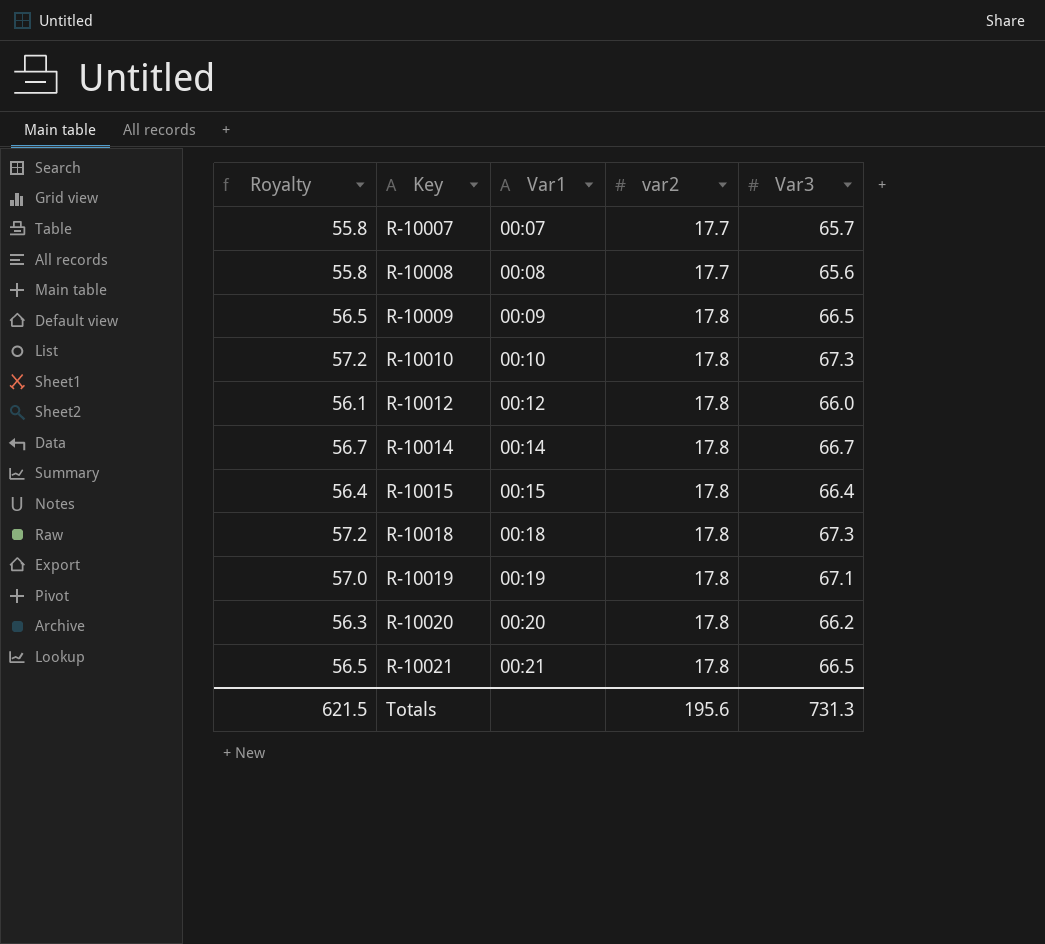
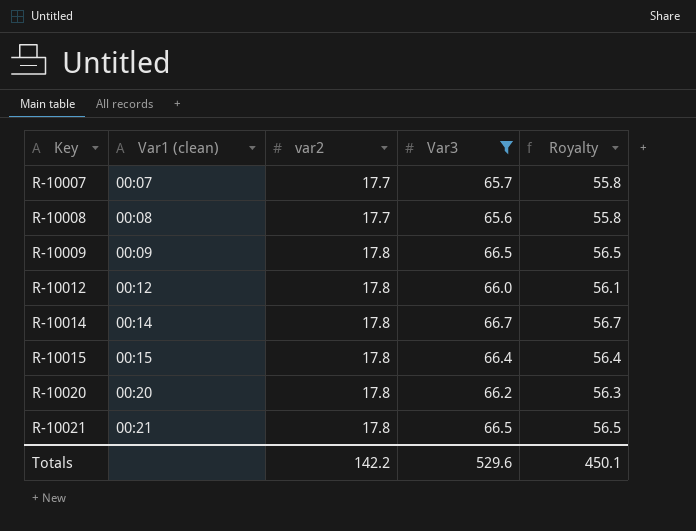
filter: none -> Var3 <= 66.7
column name: Var1 -> Var1 (clean)
column Royalty | position: 1 -> 5
Totals | var2: 195.6 -> 142.2
Totals | Var3: 731.3 -> 529.6
Totals | Royalty: 621.5 -> 450.1

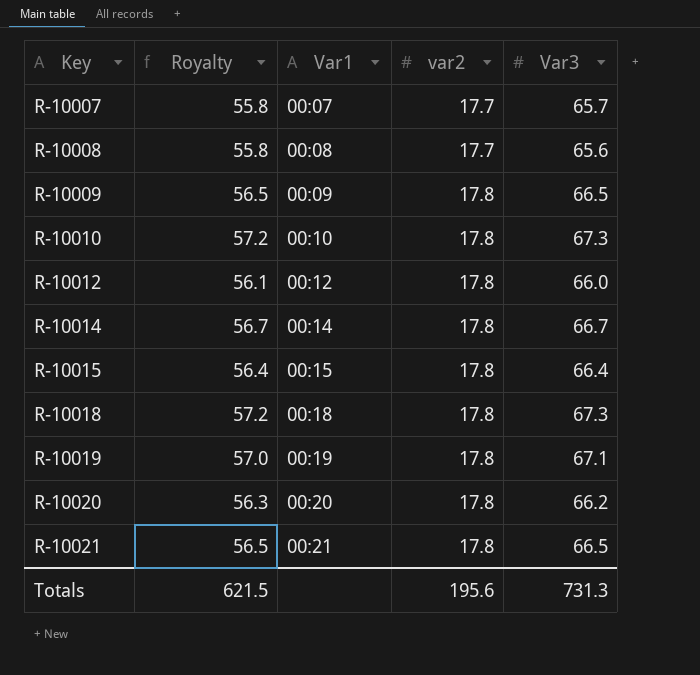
filter: Var3 <= 66.7 -> none
column Royalty | position: 5 -> 2
column name: Var1 (clean) -> Var1
Totals | Royalty: 450.1 -> 621.5
Totals | var2: 142.2 -> 195.6
Totals | Var3: 529.6 -> 731.3

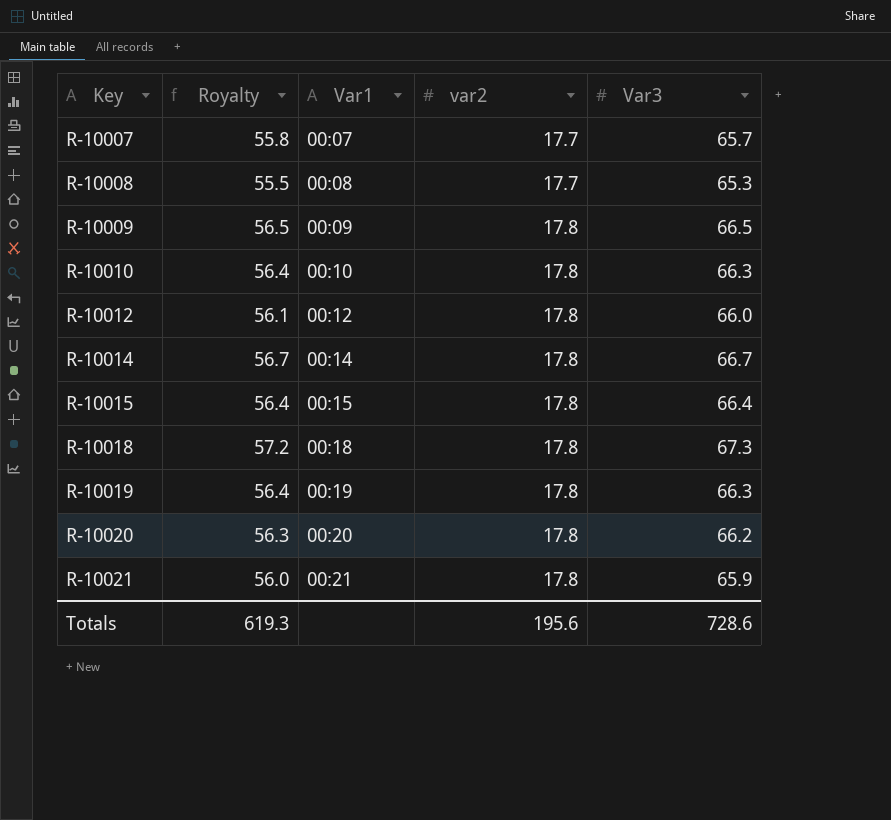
R-10008 | Royalty: 55.8 -> 55.5
R-10008 | Var3: 65.6 -> 65.3
R-10010 | Royalty: 57.2 -> 56.4
R-10010 | Var3: 67.3 -> 66.3
R-10019 | Royalty: 57.0 -> 56.4
R-10019 | Var3: 67.1 -> 66.3
R-10021 | Royalty: 56.5 -> 56.0
R-10021 | Var3: 66.5 -> 65.9
Totals | Royalty: 621.5 -> 619.3
Totals | Var3: 731.3 -> 728.6

